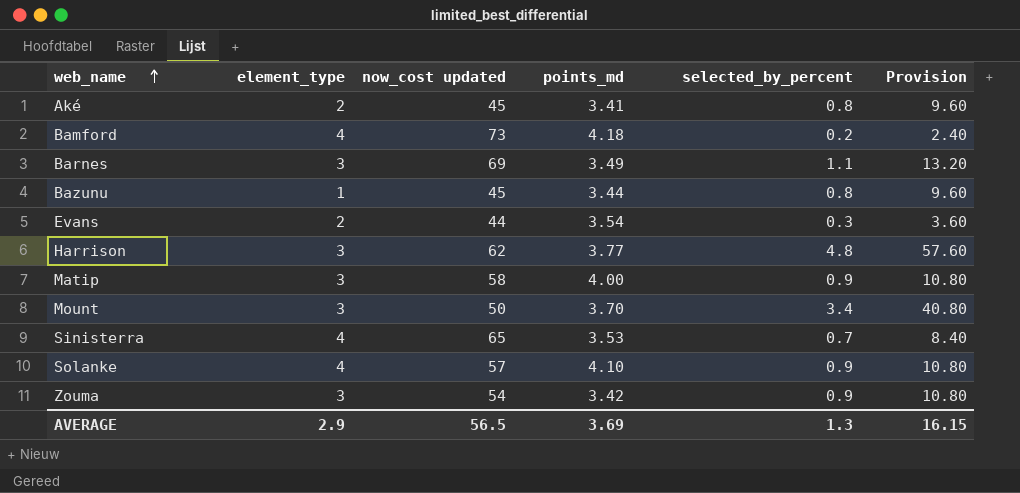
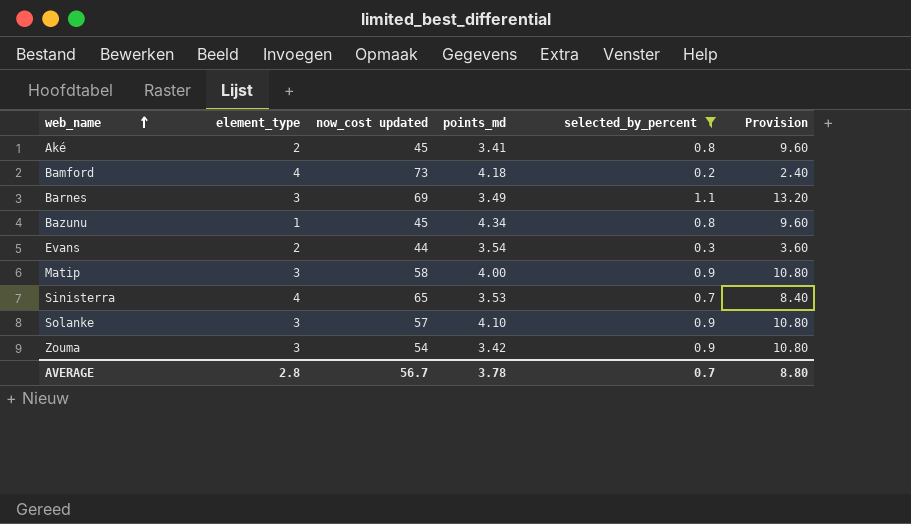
filter: none -> selected_by_percent <= 1.1
Bazunu | points_md: 3.44 -> 4.34
Solanke | element_type: 4 -> 3
AVERAGE | element_type: 2.9 -> 2.8
AVERAGE | now_cost updated: 56.5 -> 56.7
AVERAGE | points_md: 3.69 -> 3.78
AVERAGE | selected_by_percent: 1.3 -> 0.7
AVERAGE | Provision: 16.15 -> 8.80

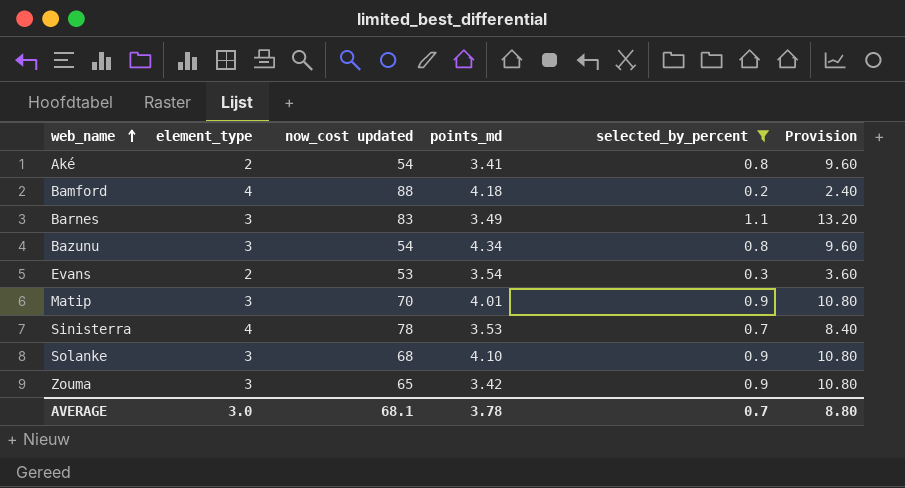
Aké | now_cost updated: 45 -> 54
Bamford | now_cost updated: 73 -> 88
Barnes | now_cost updated: 69 -> 83
Bazunu | element_type: 1 -> 3
Bazunu | now_cost updated: 45 -> 54
Evans | now_cost updated: 44 -> 53
Matip | now_cost updated: 58 -> 70
Matip | points_md: 4.00 -> 4.01
Sinisterra | now_cost updated: 65 -> 78
Solanke | now_cost updated: 57 -> 68
Zouma | now_cost updated: 54 -> 65
AVERAGE | element_type: 2.8 -> 3.0
AVERAGE | now_cost updated: 56.7 -> 68.1

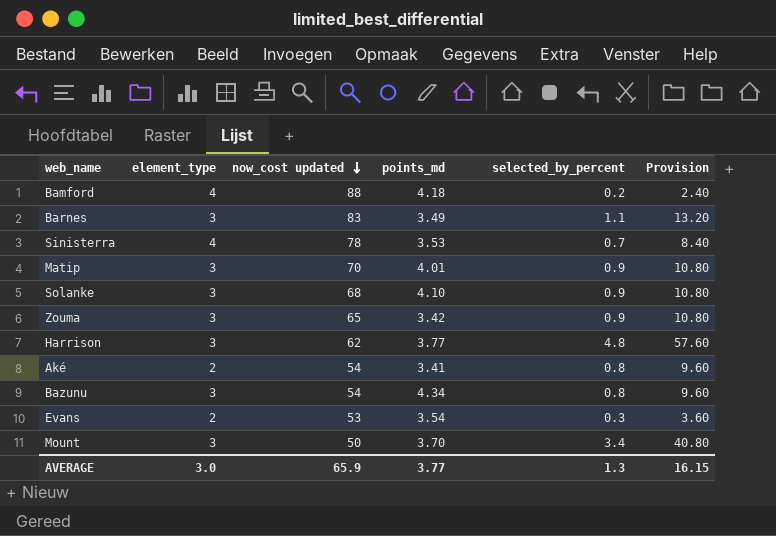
filter: selected_by_percent <= 1.1 -> none
row order: web_name ascending -> now_cost updated descending
AVERAGE | now_cost updated: 68.1 -> 65.9
AVERAGE | points_md: 3.78 -> 3.77
AVERAGE | selected_by_percent: 0.7 -> 1.3
AVERAGE | Provision: 8.80 -> 16.15

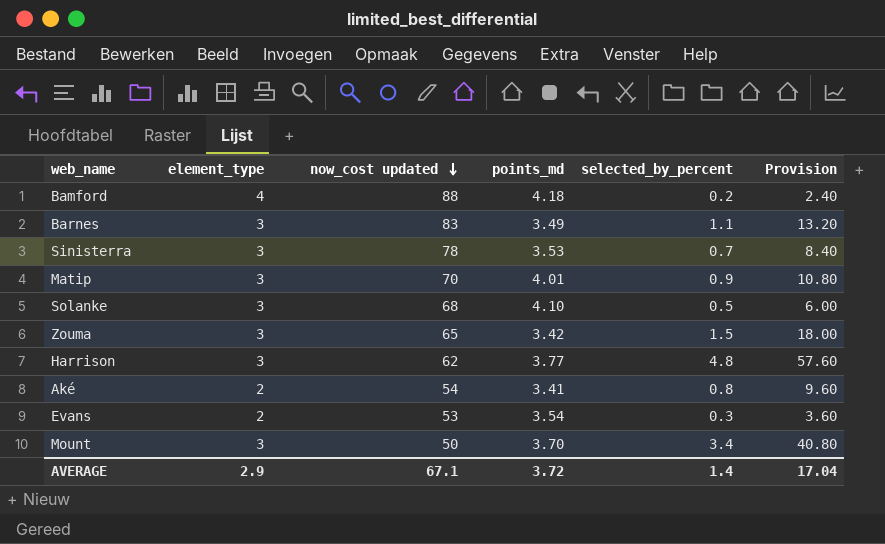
row Bazunu: 3 | 54 | 4.34 | 0.8 | 9.60 -> none
Sinisterra | element_type: 4 -> 3
Solanke | selected_by_percent: 0.9 -> 0.5
Solanke | Provision: 10.80 -> 6.00
Zouma | selected_by_percent: 0.9 -> 1.5
Zouma | Provision: 10.80 -> 18.00
AVERAGE | element_type: 3.0 -> 2.9
AVERAGE | now_cost updated: 65.9 -> 67.1
AVERAGE | points_md: 3.77 -> 3.72
AVERAGE | selected_by_percent: 1.3 -> 1.4
AVERAGE | Provision: 16.15 -> 17.04

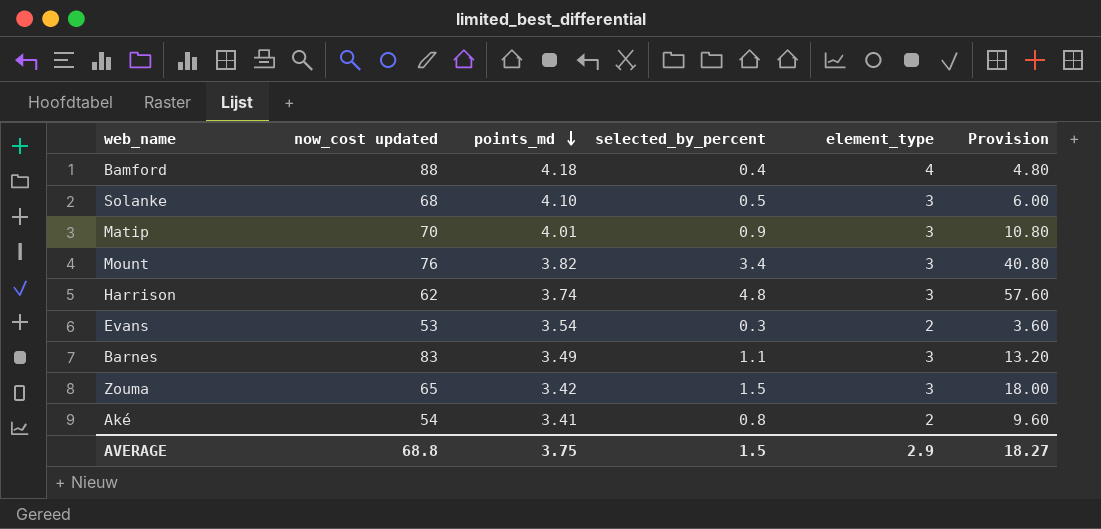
row order: now_cost updated descending -> points_md descending
column element_type | position: 2 -> 5
row Sinisterra: 3 | 78 | 3.53 | 0.7 | 8.40 -> none
Bamford | selected_by_percent: 0.2 -> 0.4
Bamford | Provision: 2.40 -> 4.80
Mount | now_cost updated: 50 -> 76
Mount | points_md: 3.70 -> 3.82
Harrison | points_md: 3.77 -> 3.74
AVERAGE | now_cost updated: 67.1 -> 68.8
AVERAGE | points_md: 3.72 -> 3.75
AVERAGE | selected_by_percent: 1.4 -> 1.5
AVERAGE | Provision: 17.04 -> 18.27

